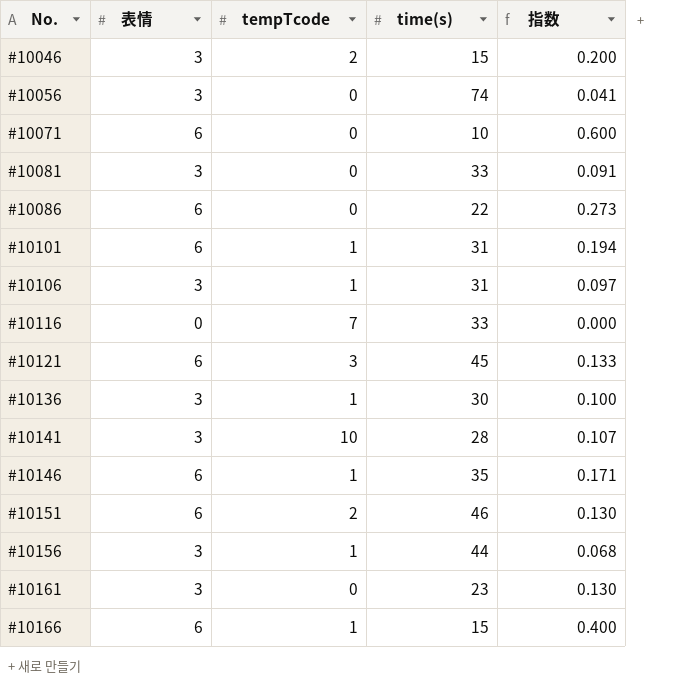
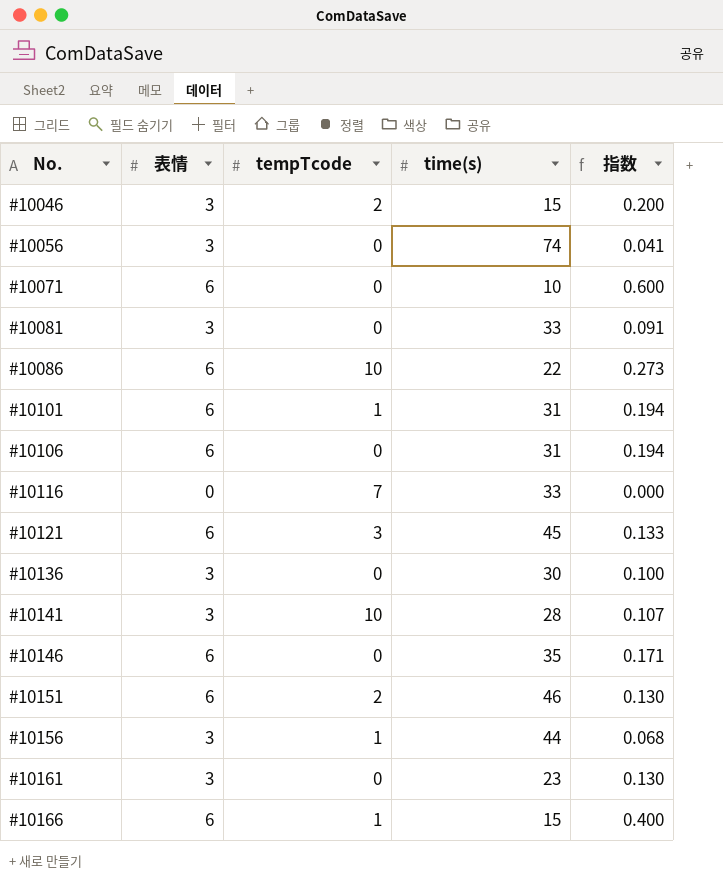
#10086 | tempTcode: 0 -> 10
#10106 | 表情: 3 -> 6
#10106 | tempTcode: 1 -> 0
#10106 | 指数: 0.097 -> 0.194
#10136 | tempTcode: 1 -> 0
#10146 | tempTcode: 1 -> 0

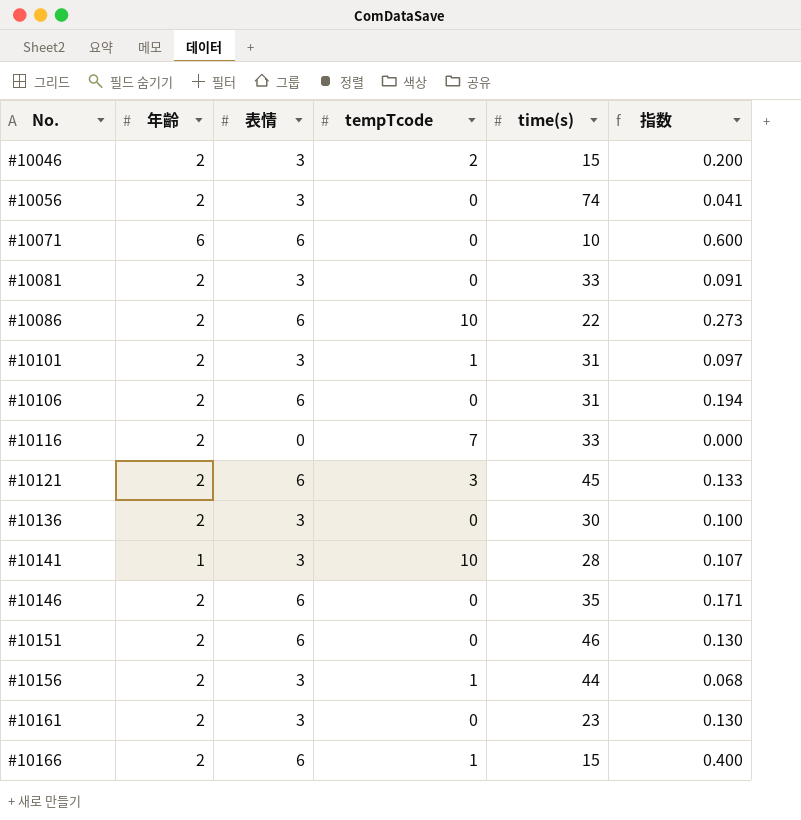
column 年齡 | position: none -> 2
#10101 | 表情: 6 -> 3
#10101 | 指数: 0.194 -> 0.097
#10151 | tempTcode: 2 -> 0

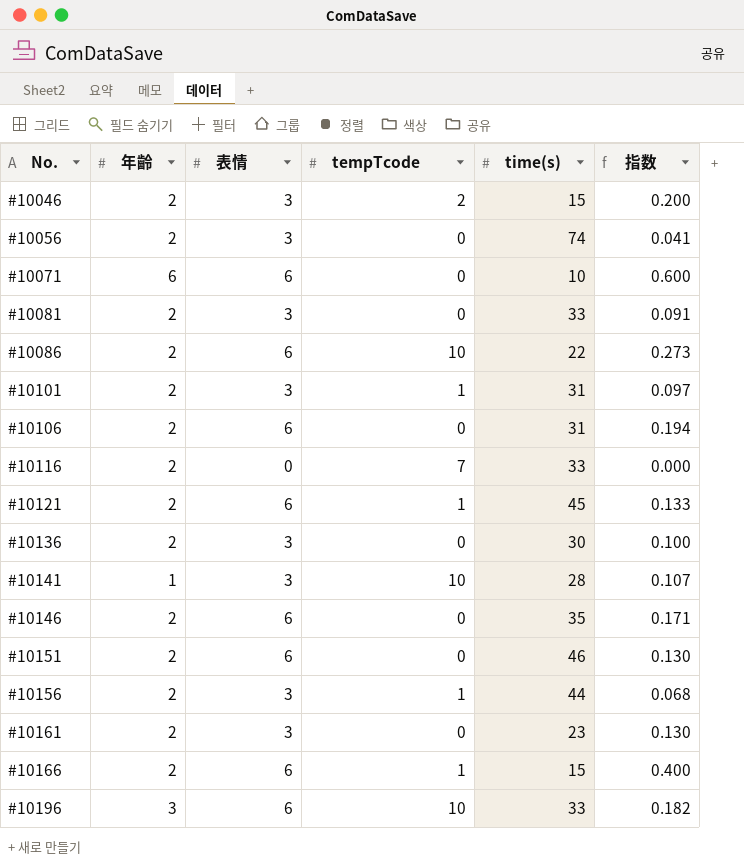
#10121 | tempTcode: 3 -> 1
row #10196: none -> 3 | 6 | 10 | 33 | 0.182

